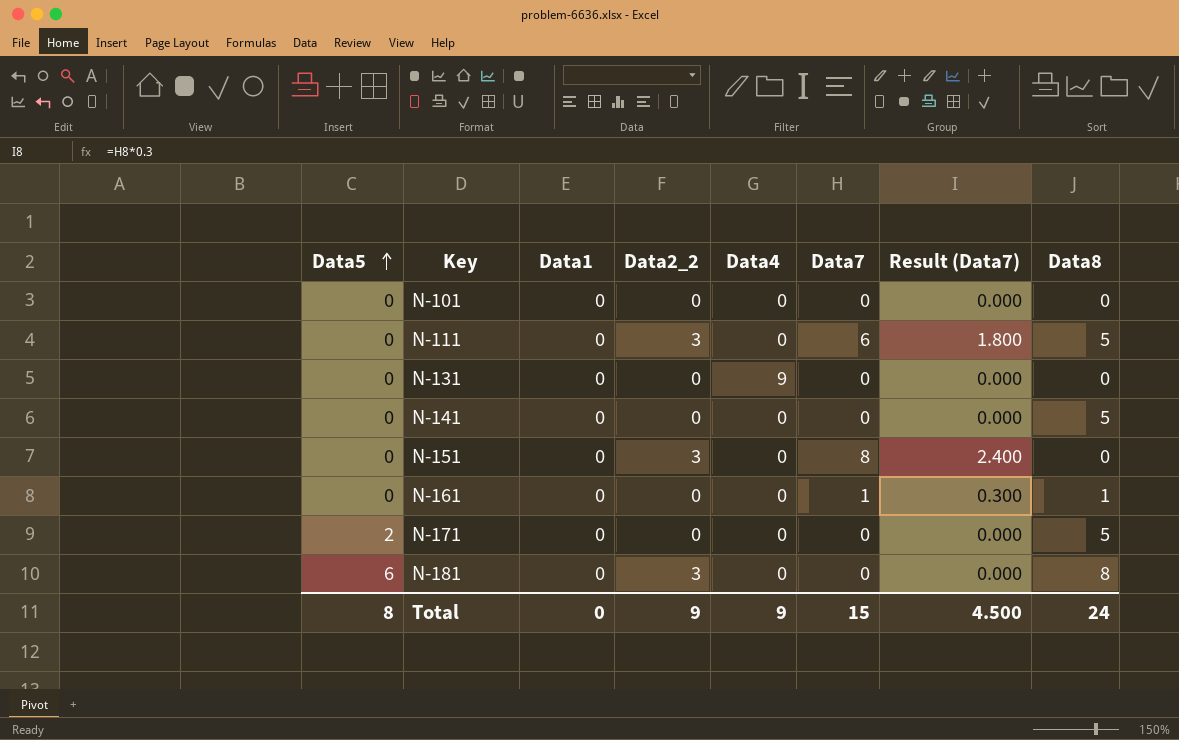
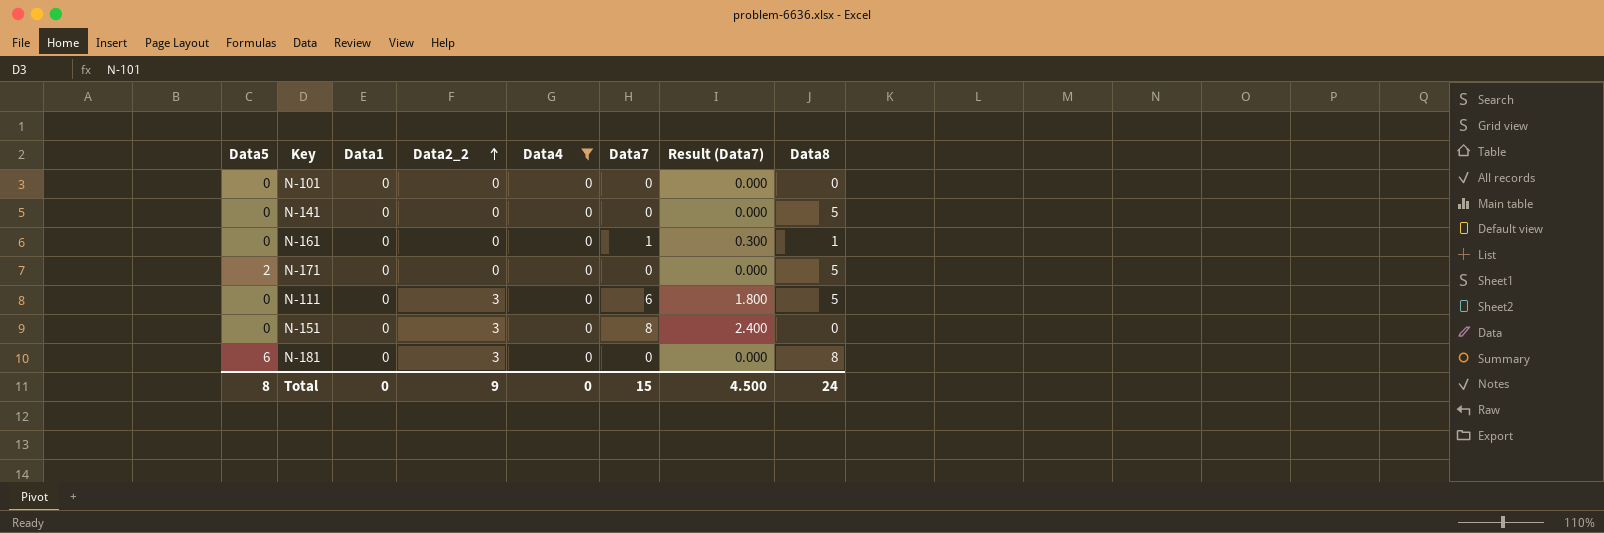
filter: none -> Data4 = 0
row order: Data5 ascending -> Data2_2 ascending
Total | Data4: 9 -> 0

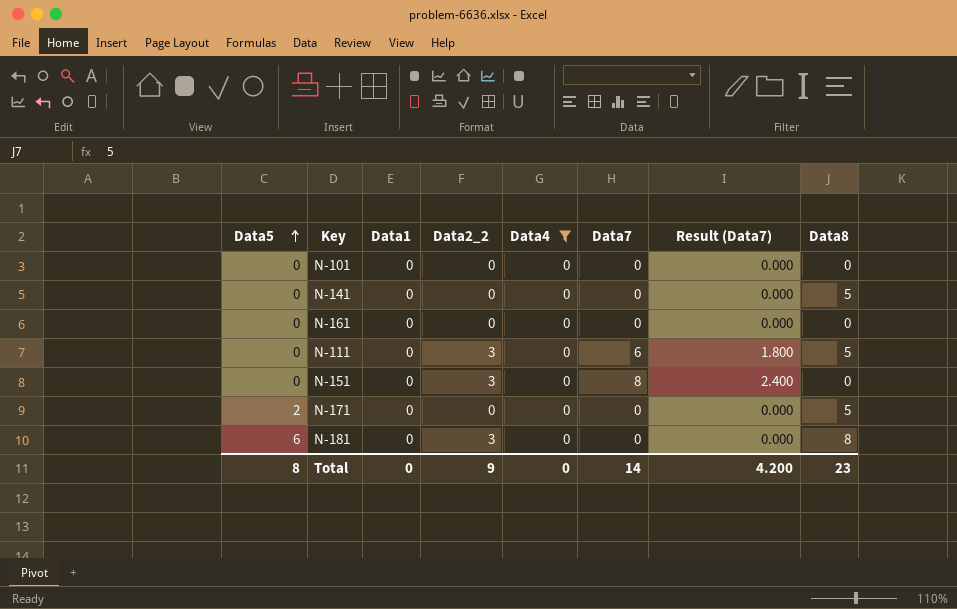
row order: Data2_2 ascending -> Data5 ascending
N-161 | Data7: 1 -> 0
N-161 | Result (Data7): 0.300 -> 0.000
N-161 | Data8: 1 -> 0
Total | Data7: 15 -> 14
Total | Result (Data7): 4.500 -> 4.200
Total | Data8: 24 -> 23

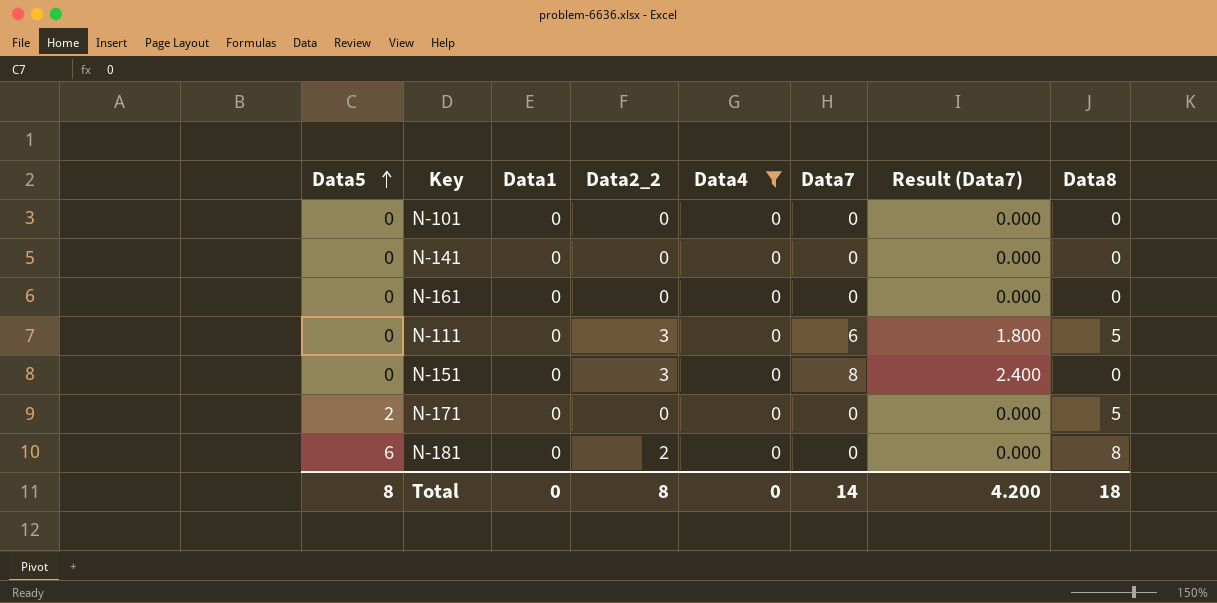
N-141 | Data8: 5 -> 0
N-181 | Data2_2: 3 -> 2
Total | Data2_2: 9 -> 8
Total | Data8: 23 -> 18

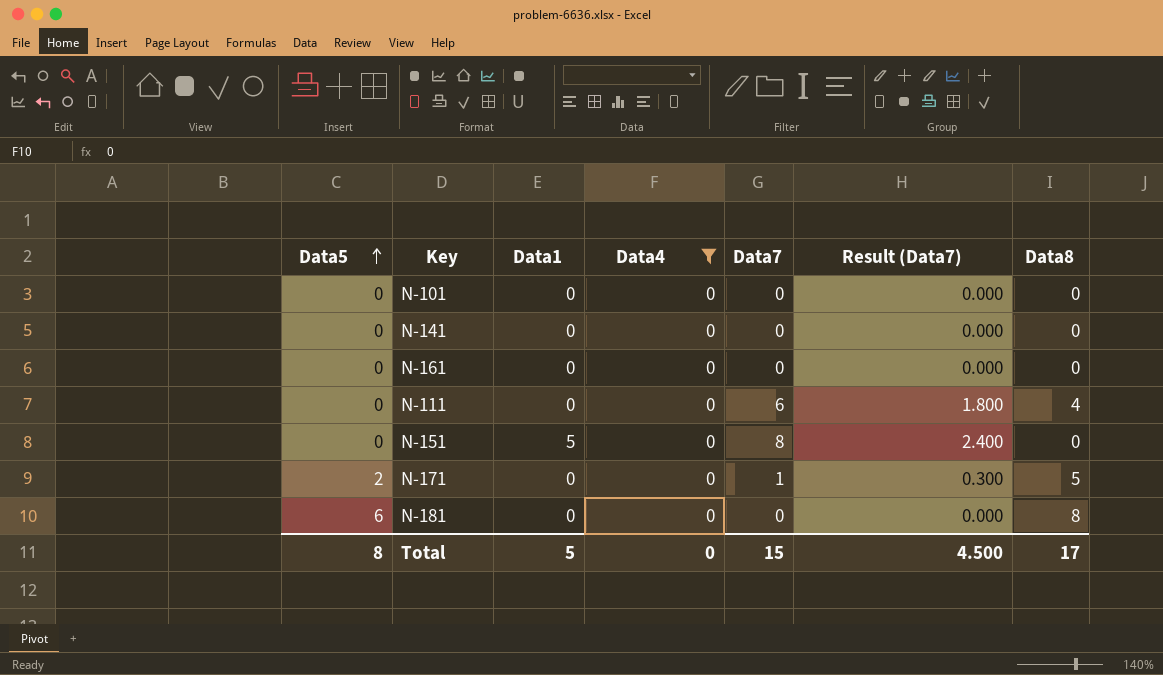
column Data2_2 | position: 4 -> none
N-111 | Data8: 5 -> 4
N-151 | Data1: 0 -> 5
N-171 | Data7: 0 -> 1
N-171 | Result (Data7): 0.000 -> 0.300
Total | Data1: 0 -> 5
Total | Data7: 14 -> 15
Total | Result (Data7): 4.200 -> 4.500
Total | Data8: 18 -> 17

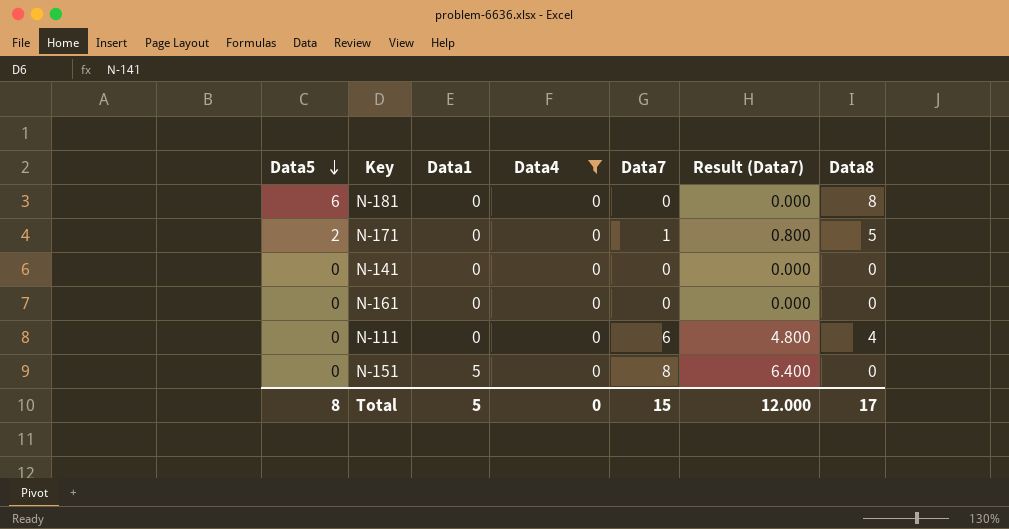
row order: Data5 ascending -> Data5 descending
column Result (Data7) | formula: [Data7] * 0.3 -> [Data7] * 0.8
row N-101: 0 | 0 | 0 | 0 | 0.000 | 0 -> none
Total | Result (Data7): 4.500 -> 12.000

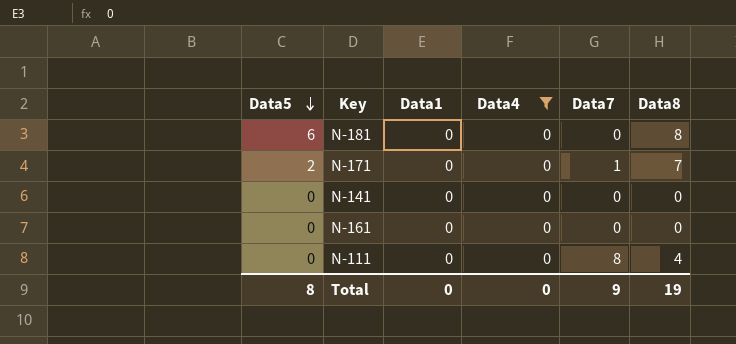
column Result (Data7) | formula: [Data7] * 0.8 -> none
row N-151: 0 | 5 | 0 | 8 | 6.400 | 0 -> none
N-171 | Data8: 5 -> 7
N-111 | Data7: 6 -> 8
Total | Data1: 5 -> 0
Total | Data7: 15 -> 9
Total | Data8: 17 -> 19

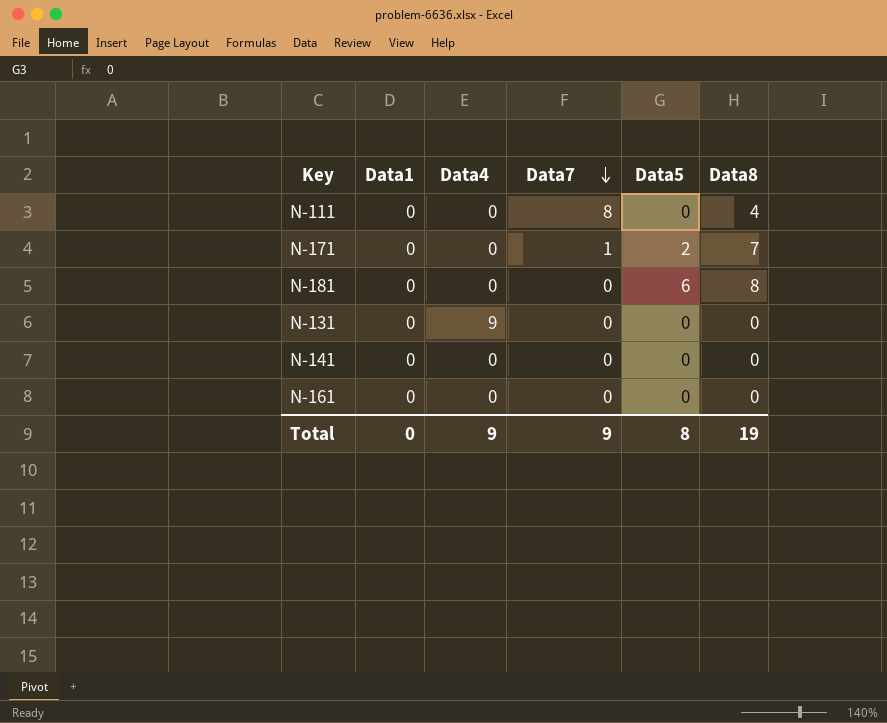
filter: Data4 = 0 -> none
row order: Data5 descending -> Data7 descending
column Data5 | position: 1 -> 5
Total | Data4: 0 -> 9

